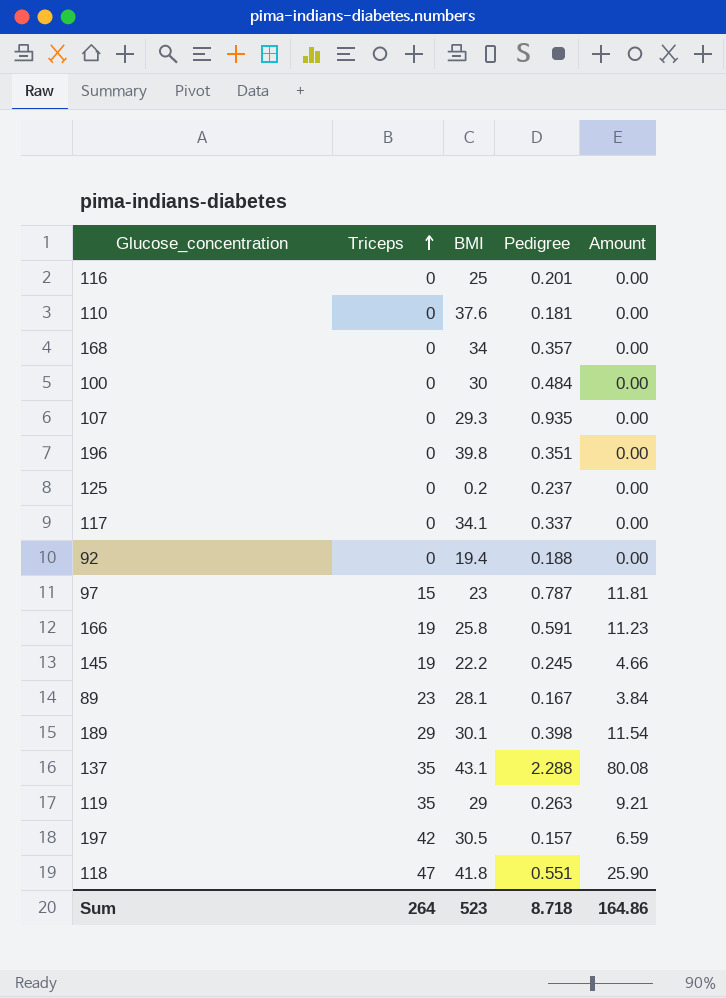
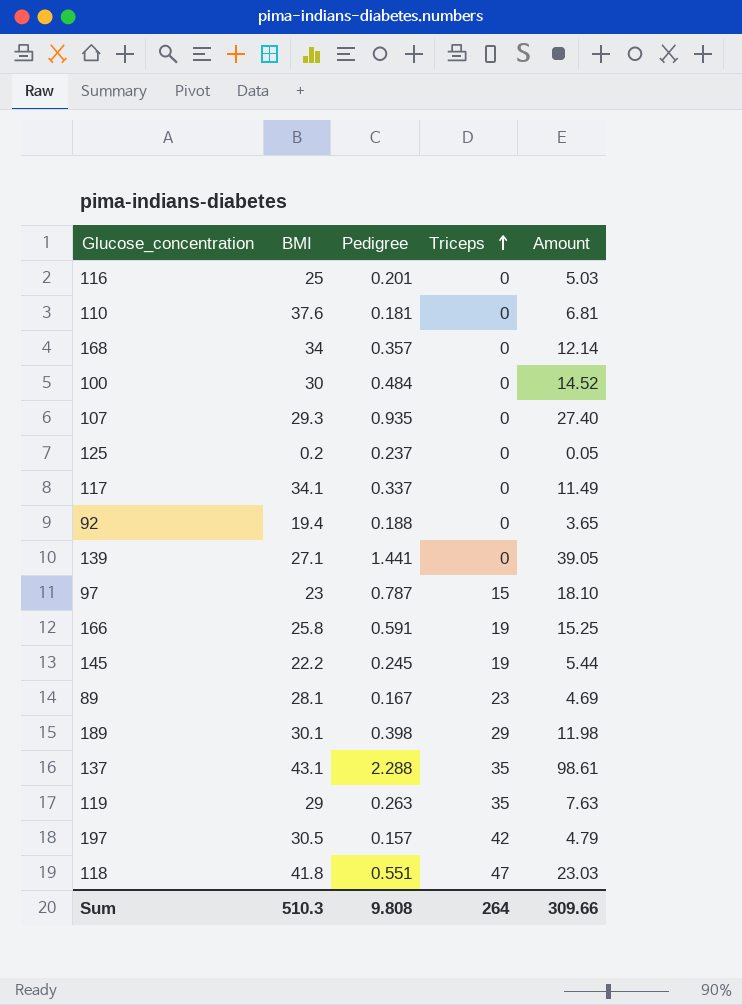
column Triceps | position: 2 -> 4
column Amount | formula: [Triceps] * [Pedigree] -> [BMI] * [Pedigree]
row 196: 0 | 39.8 | 0.351 | 0.00 -> none
row 139: none -> 27.1 | 1.441 | 0 | 39.05
Sum | BMI: 523 -> 510.3
Sum | Pedigree: 8.718 -> 9.808
Sum | Amount: 164.86 -> 309.66

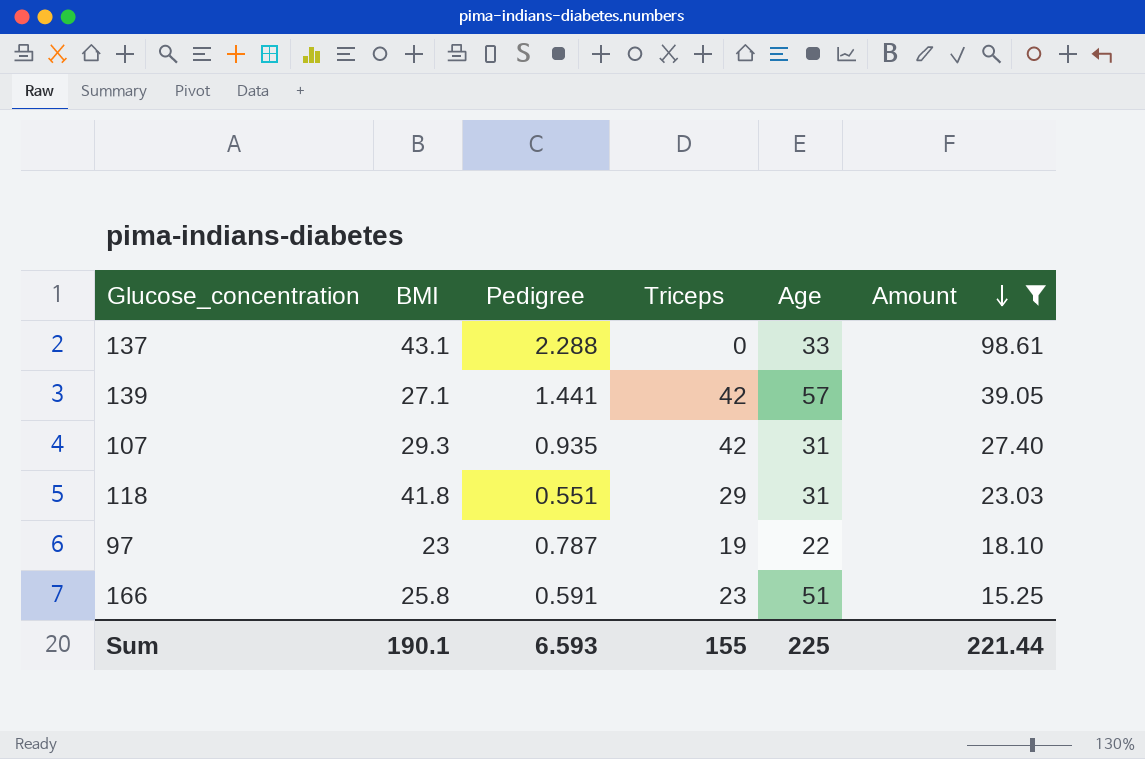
filter: none -> Amount >= 15.25
row order: Triceps ascending -> Amount descending
column Age | position: none -> 5
137 | Triceps: 35 -> 0
139 | Triceps: 0 -> 42
107 | Triceps: 0 -> 42
118 | Triceps: 47 -> 29
97 | Triceps: 15 -> 19
166 | Triceps: 19 -> 23
Sum | BMI: 510.3 -> 190.1
Sum | Pedigree: 9.808 -> 6.593
Sum | Triceps: 264 -> 155
Sum | Amount: 309.66 -> 221.44

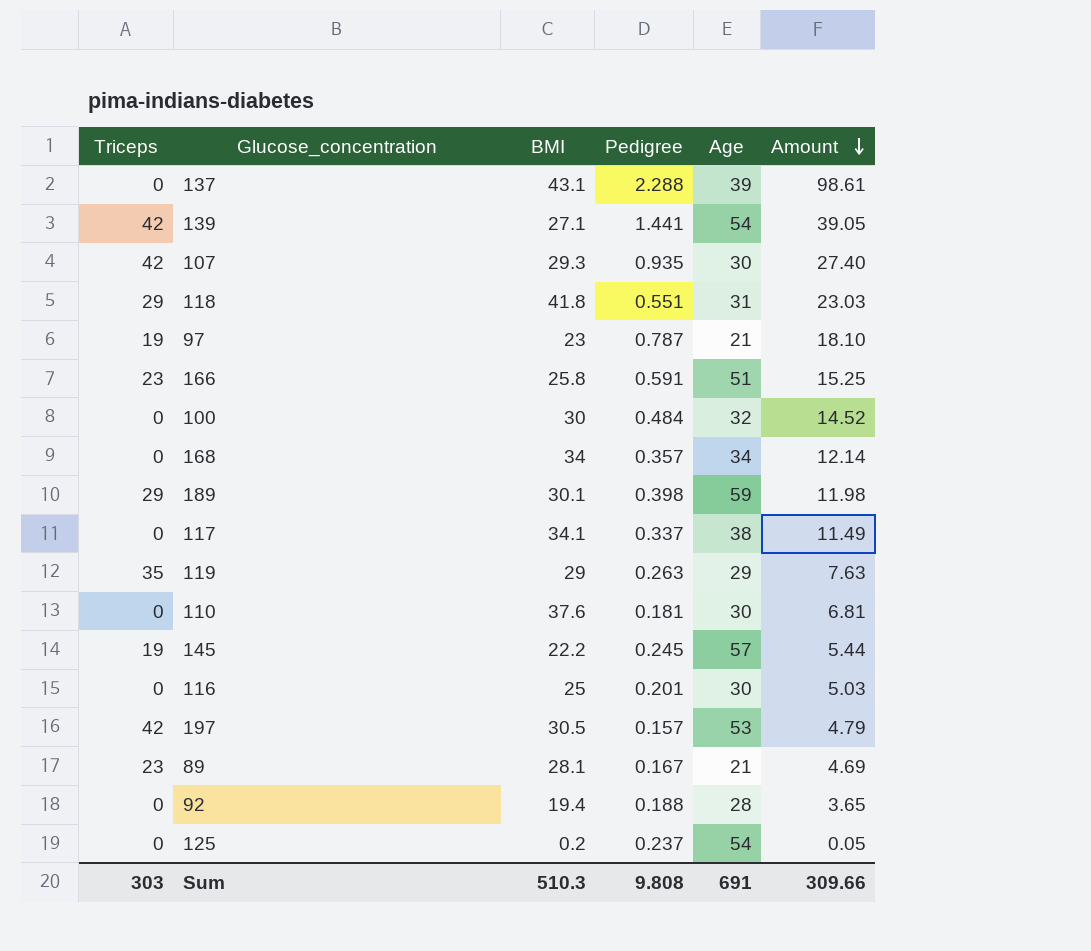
filter: Amount >= 15.25 -> none
column Triceps | position: 4 -> 1
137 | Age: 33 -> 39
139 | Age: 57 -> 54
107 | Age: 31 -> 30
97 | Age: 22 -> 21
Sum | Triceps: 155 -> 303
Sum | BMI: 190.1 -> 510.3
Sum | Pedigree: 6.593 -> 9.808
Sum | Age: 225 -> 691
Sum | Amount: 221.44 -> 309.66

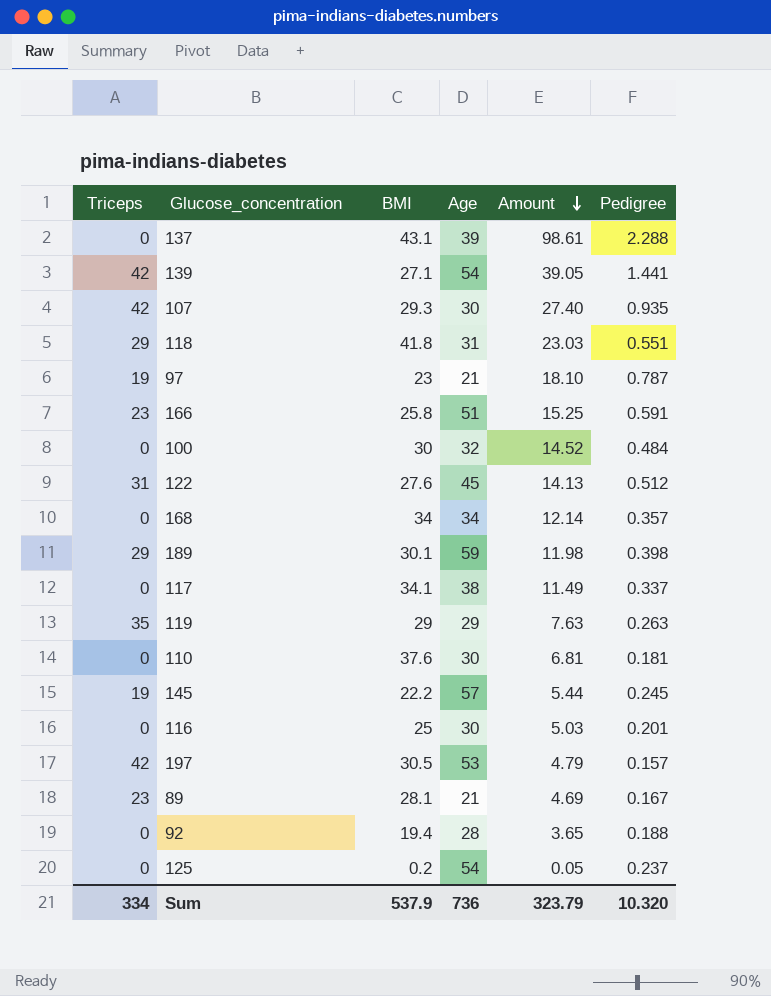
column Pedigree | position: 4 -> 6
row 122: none -> 31 | 27.6 | 45 | 14.13 | 0.512
Sum | Triceps: 303 -> 334
Sum | BMI: 510.3 -> 537.9
Sum | Age: 691 -> 736
Sum | Amount: 309.66 -> 323.79
Sum | Pedigree: 9.808 -> 10.320

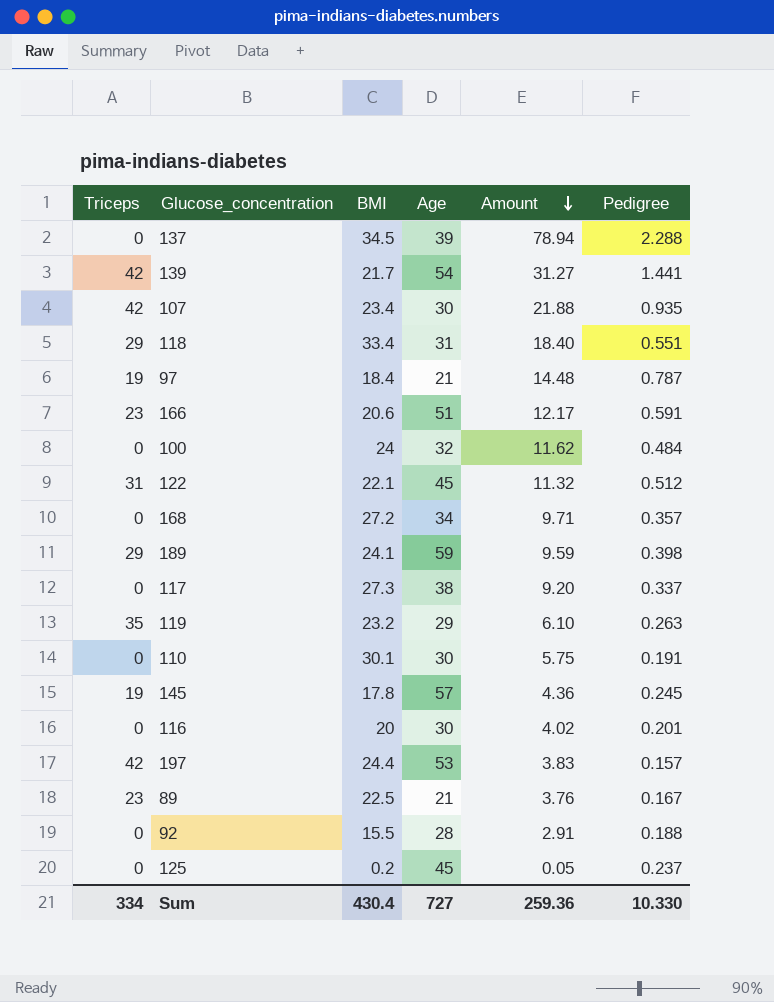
137 | BMI: 43.1 -> 34.5
137 | Amount: 98.61 -> 78.94
139 | BMI: 27.1 -> 21.7
139 | Amount: 39.05 -> 31.27
107 | BMI: 29.3 -> 23.4
107 | Amount: 27.40 -> 21.88
118 | BMI: 41.8 -> 33.4
118 | Amount: 23.03 -> 18.40
97 | BMI: 23 -> 18.4
97 | Amount: 18.10 -> 14.48
166 | BMI: 25.8 -> 20.6
166 | Amount: 15.25 -> 12.17
100 | BMI: 30 -> 24
100 | Amount: 14.52 -> 11.62
122 | BMI: 27.6 -> 22.1
122 | Amount: 14.13 -> 11.32
168 | BMI: 34 -> 27.2
168 | Amount: 12.14 -> 9.71
189 | BMI: 30.1 -> 24.1
189 | Amount: 11.98 -> 9.59
117 | BMI: 34.1 -> 27.3
117 | Amount: 11.49 -> 9.20
119 | BMI: 29 -> 23.2
119 | Amount: 7.63 -> 6.10
110 | BMI: 37.6 -> 30.1
110 | Amount: 6.81 -> 5.75
110 | Pedigree: 0.181 -> 0.191
145 | BMI: 22.2 -> 17.8
145 | Amount: 5.44 -> 4.36
116 | BMI: 25 -> 20
116 | Amount: 5.03 -> 4.02
197 | BMI: 30.5 -> 24.4
197 | Amount: 4.79 -> 3.83
89 | BMI: 28.1 -> 22.5
89 | Amount: 4.69 -> 3.76
92 | BMI: 19.4 -> 15.5
92 | Amount: 3.65 -> 2.91
125 | Age: 54 -> 45
Sum | BMI: 537.9 -> 430.4
Sum | Age: 736 -> 727
Sum | Amount: 323.79 -> 259.36
Sum | Pedigree: 10.320 -> 10.330

